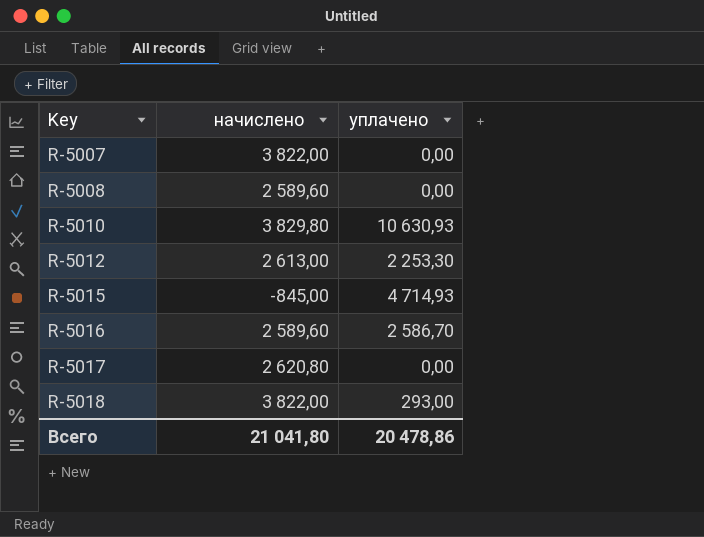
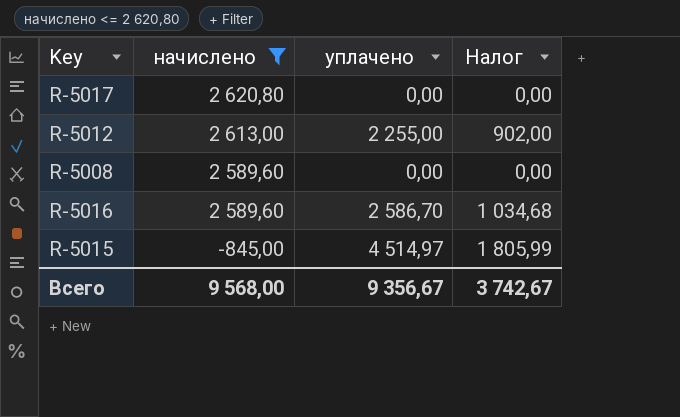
filter: none -> начислено <= 2 620,80
row order: Key ascending -> начислено descending
column Налог | formula: none -> [уплачено] * 0,4
R-5012 | уплачено: 2 253,30 -> 2 255,00
R-5015 | уплачено: 4 714,93 -> 4 514,97
Всего | начислено: 21 041,80 -> 9 568,00
Всего | уплачено: 20 478,86 -> 9 356,67

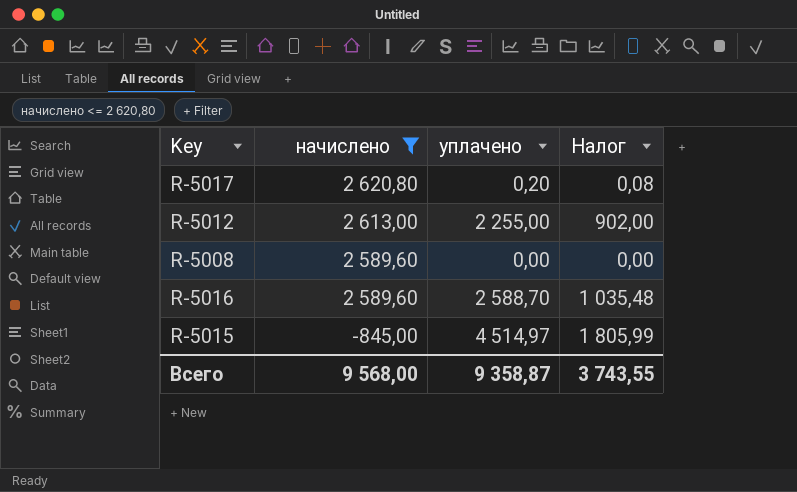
R-5017 | уплачено: 0,00 -> 0,20
R-5017 | Налог: 0,00 -> 0,08
R-5016 | уплачено: 2 586,70 -> 2 588,70
R-5016 | Налог: 1 034,68 -> 1 035,48
Всего | уплачено: 9 356,67 -> 9 358,87
Всего | Налог: 3 742,67 -> 3 743,55

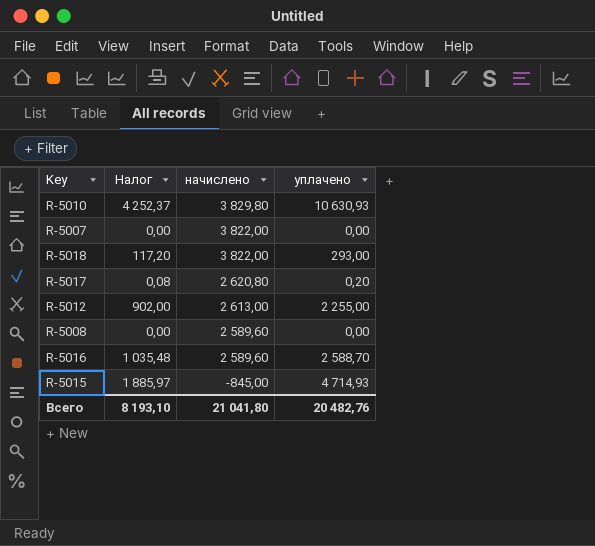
filter: начислено <= 2 620,80 -> none
column Налог | position: 4 -> 2
R-5015 | Налог: 1 805,99 -> 1 885,97
R-5015 | уплачено: 4 514,97 -> 4 714,93
Всего | Налог: 3 743,55 -> 8 193,10
Всего | начислено: 9 568,00 -> 21 041,80
Всего | уплачено: 9 358,87 -> 20 482,76

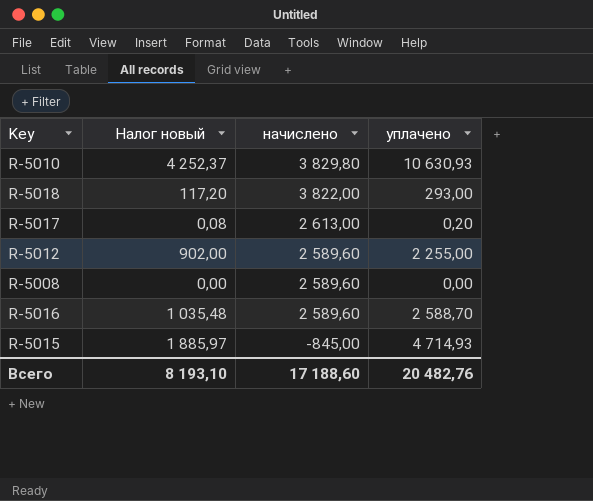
column name: Налог -> Налог новый
row R-5007: 0,00 | 3 822,00 | 0,00 -> none
R-5017 | начислено: 2 620,80 -> 2 613,00
R-5012 | начислено: 2 613,00 -> 2 589,60
Всего | начислено: 21 041,80 -> 17 188,60

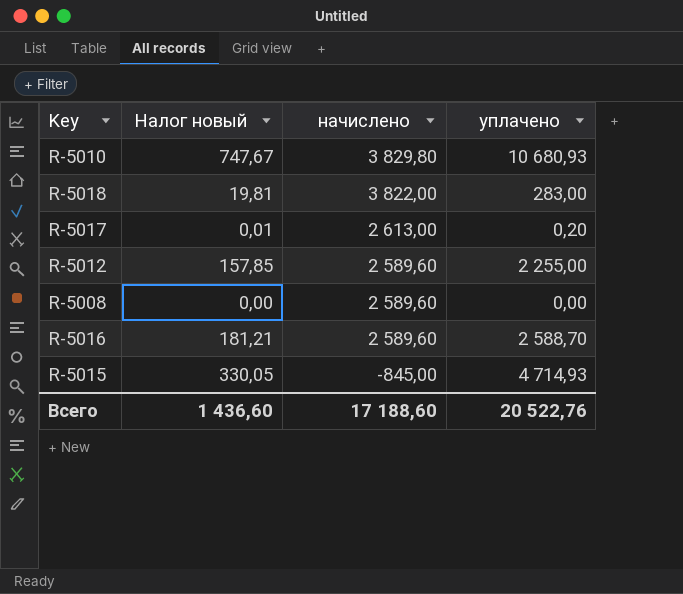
column Налог новый | formula: [уплачено] * 0,4 -> [уплачено] * 0,07
R-5010 | уплачено: 10 630,93 -> 10 680,93
R-5018 | уплачено: 293,00 -> 283,00
Всего | Налог новый: 8 193,10 -> 1 436,60
Всего | уплачено: 20 482,76 -> 20 522,76

